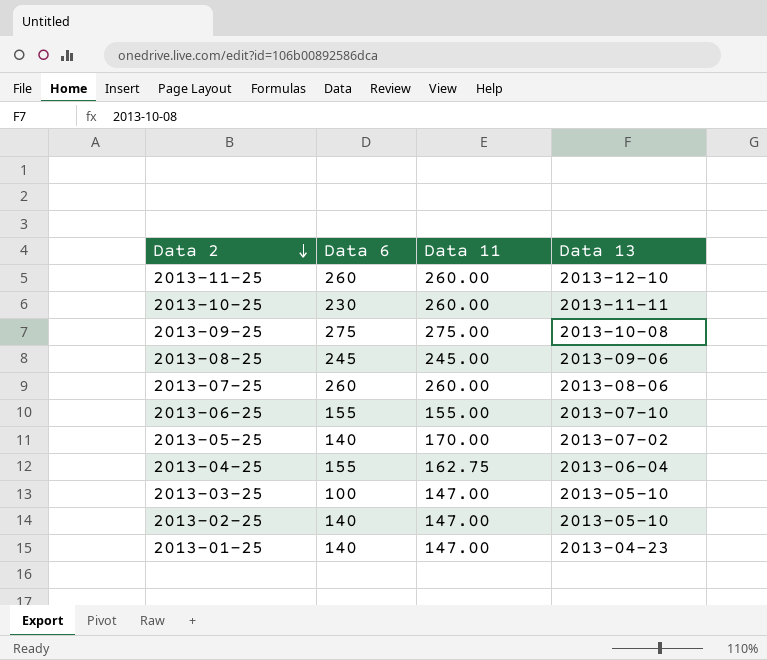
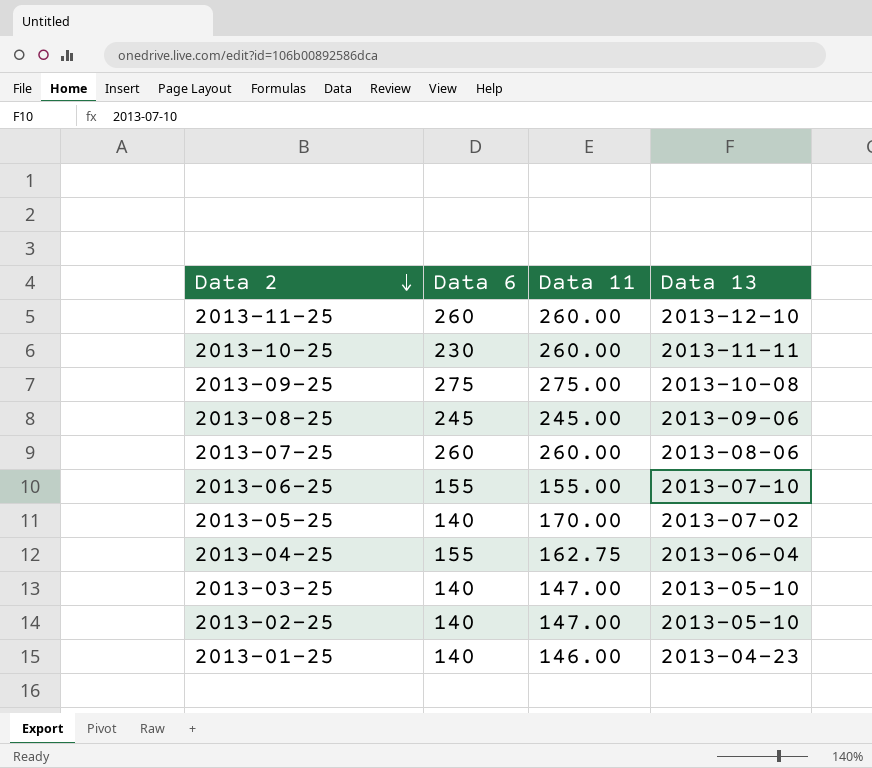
2013-03-25 | Data 6: 100 -> 140
2013-01-25 | Data 11: 147.00 -> 146.00

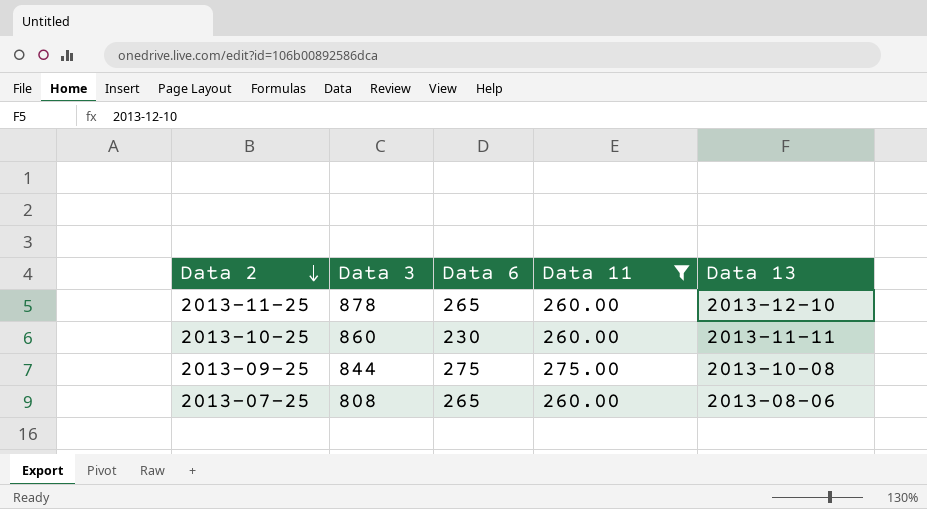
filter: none -> Data 11 >= 260.00
column Data 3 | position: none -> 2
2013-11-25 | Data 6: 260 -> 265
2013-07-25 | Data 6: 260 -> 265

